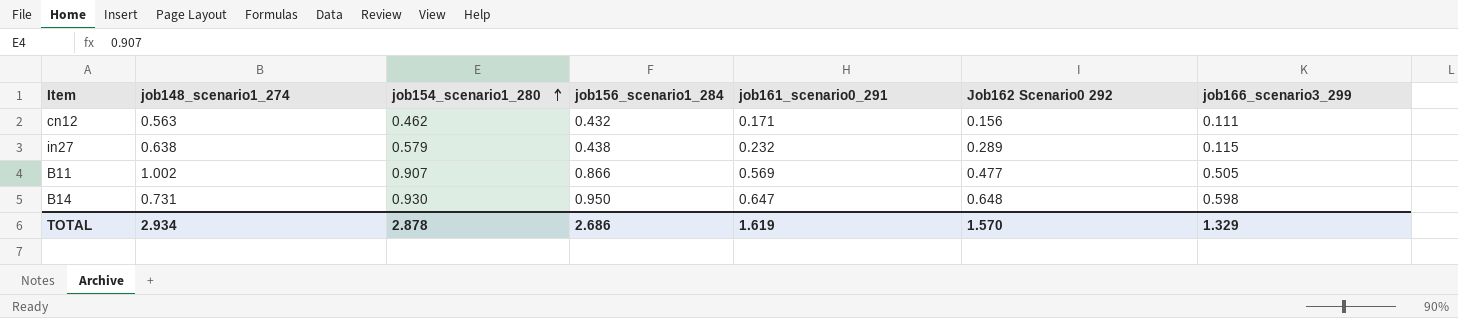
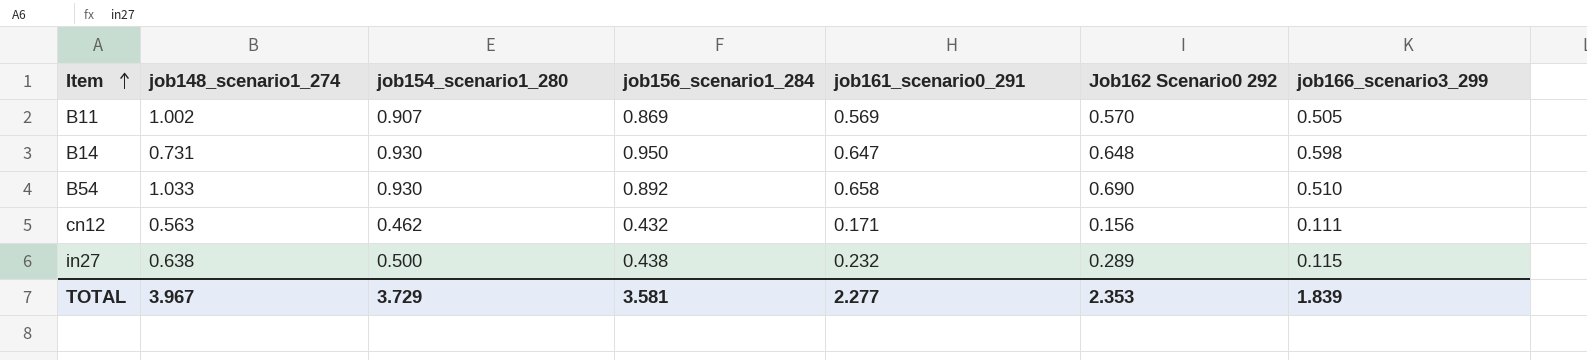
row order: job154_scenario1_280 ascending -> Item ascending
B11 | job156_scenario1_284: 0.866 -> 0.869
B11 | Job162 Scenario0 292: 0.477 -> 0.570
row B54: none -> 1.033 | 0.930 | 0.892 | 0.658 | 0.690 | 0.510
in27 | job154_scenario1_280: 0.579 -> 0.500
TOTAL | job148_scenario1_274: 2.934 -> 3.967
TOTAL | job154_scenario1_280: 2.878 -> 3.729
TOTAL | job156_scenario1_284: 2.686 -> 3.581
TOTAL | job161_scenario0_291: 1.619 -> 2.277
TOTAL | Job162 Scenario0 292: 1.570 -> 2.353
TOTAL | job166_scenario3_299: 1.329 -> 1.839

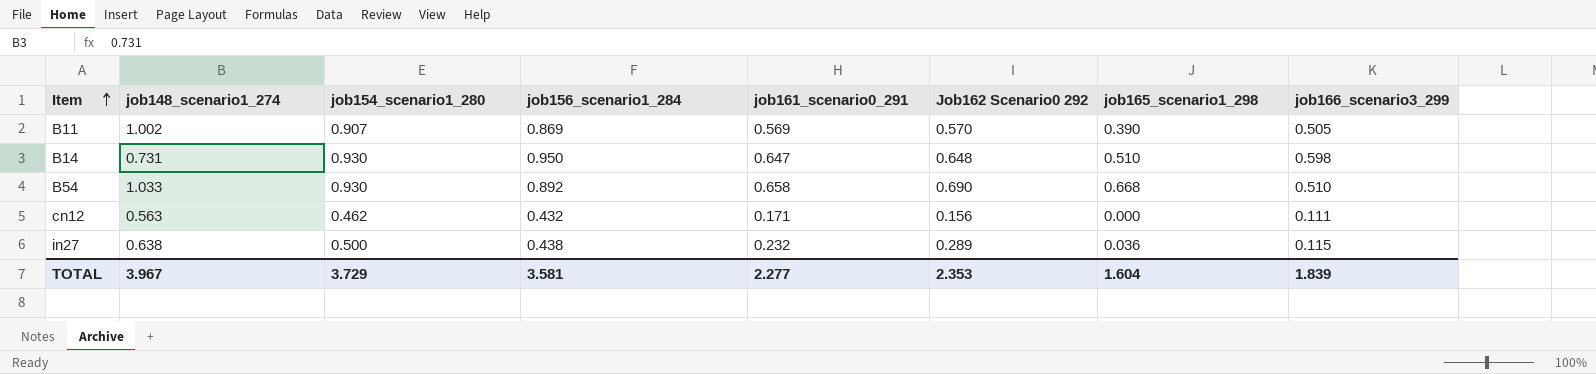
column job165_scenario1_298 | position: none -> 7

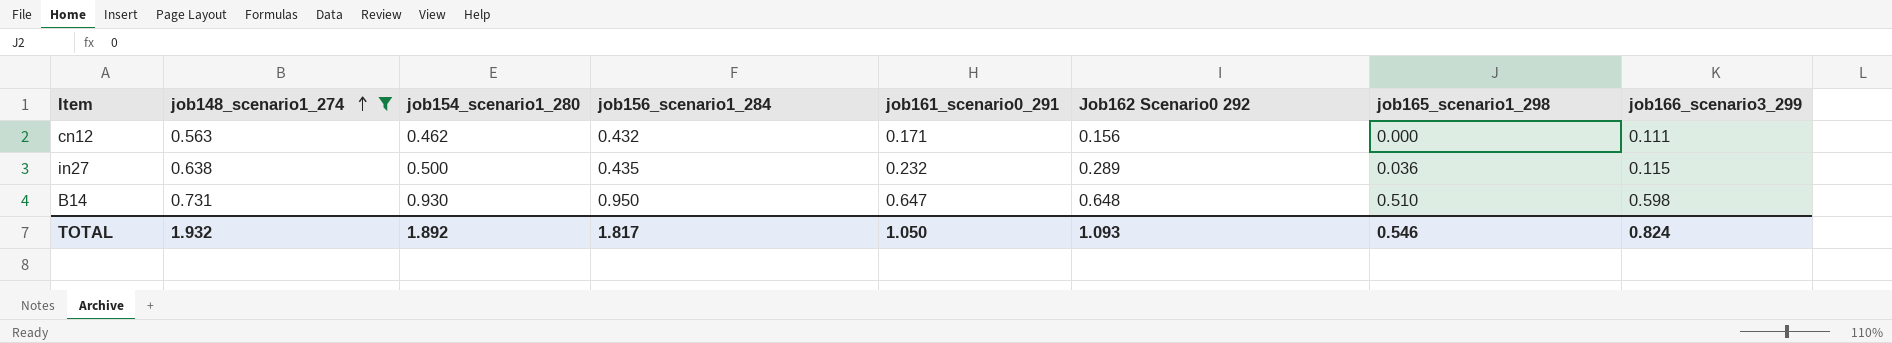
filter: none -> job148_scenario1_274 <= 0.731
row order: Item ascending -> job148_scenario1_274 ascending
in27 | job156_scenario1_284: 0.438 -> 0.435
TOTAL | job148_scenario1_274: 3.967 -> 1.932
TOTAL | job154_scenario1_280: 3.729 -> 1.892
TOTAL | job156_scenario1_284: 3.581 -> 1.817
TOTAL | job161_scenario0_291: 2.277 -> 1.050
TOTAL | Job162 Scenario0 292: 2.353 -> 1.093
TOTAL | job165_scenario1_298: 1.604 -> 0.546
TOTAL | job166_scenario3_299: 1.839 -> 0.824

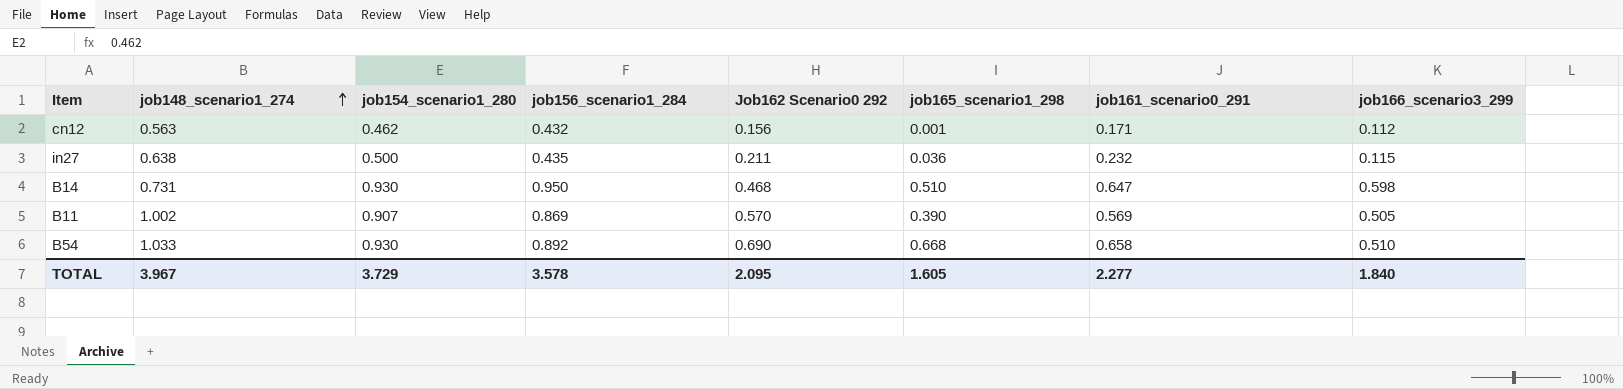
filter: job148_scenario1_274 <= 0.731 -> none
column job161_scenario0_291 | position: 5 -> 7
cn12 | job165_scenario1_298: 0.000 -> 0.001
cn12 | job166_scenario3_299: 0.111 -> 0.112
in27 | Job162 Scenario0 292: 0.289 -> 0.211
B14 | Job162 Scenario0 292: 0.648 -> 0.468
TOTAL | job148_scenario1_274: 1.932 -> 3.967
TOTAL | job154_scenario1_280: 1.892 -> 3.729
TOTAL | job156_scenario1_284: 1.817 -> 3.578
TOTAL | Job162 Scenario0 292: 1.093 -> 2.095
TOTAL | job165_scenario1_298: 0.546 -> 1.605
TOTAL | job161_scenario0_291: 1.050 -> 2.277
TOTAL | job166_scenario3_299: 0.824 -> 1.840

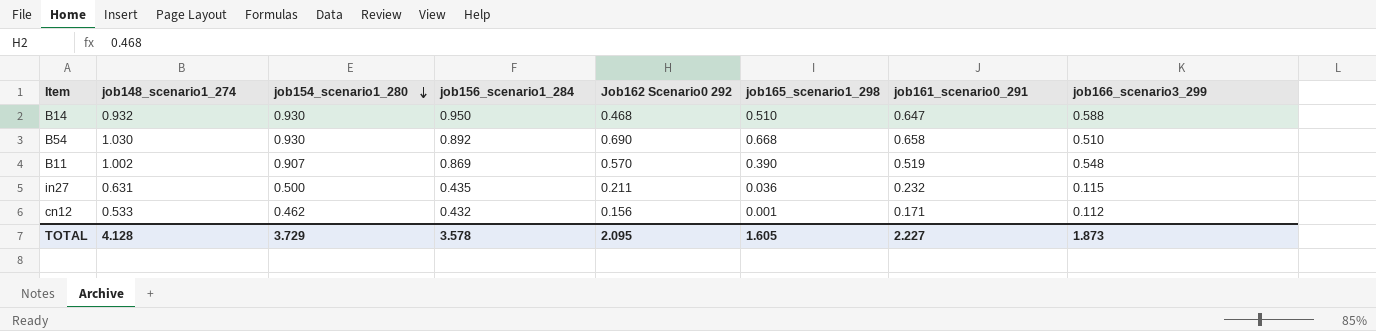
row order: job148_scenario1_274 ascending -> job154_scenario1_280 descending
B14 | job148_scenario1_274: 0.731 -> 0.932
B14 | job166_scenario3_299: 0.598 -> 0.588
B54 | job148_scenario1_274: 1.033 -> 1.030
B11 | job161_scenario0_291: 0.569 -> 0.519
B11 | job166_scenario3_299: 0.505 -> 0.548
in27 | job148_scenario1_274: 0.638 -> 0.631
cn12 | job148_scenario1_274: 0.563 -> 0.533
TOTAL | job148_scenario1_274: 3.967 -> 4.128
TOTAL | job161_scenario0_291: 2.277 -> 2.227
TOTAL | job166_scenario3_299: 1.840 -> 1.873

